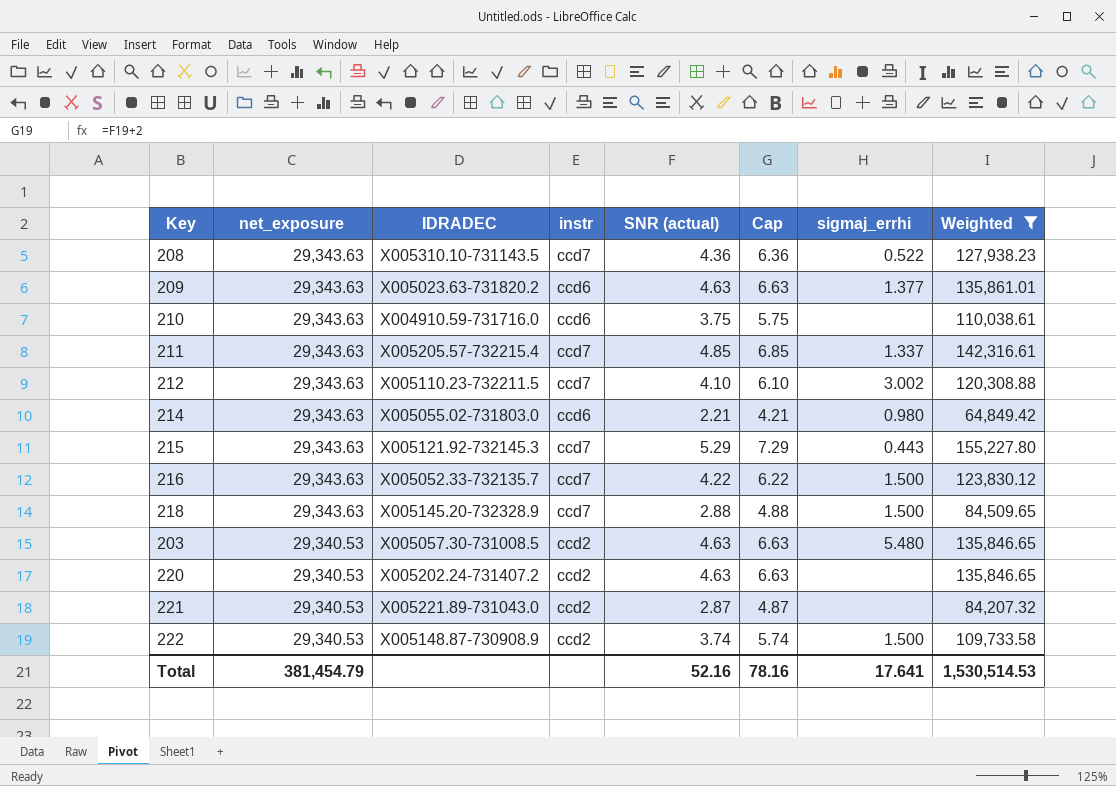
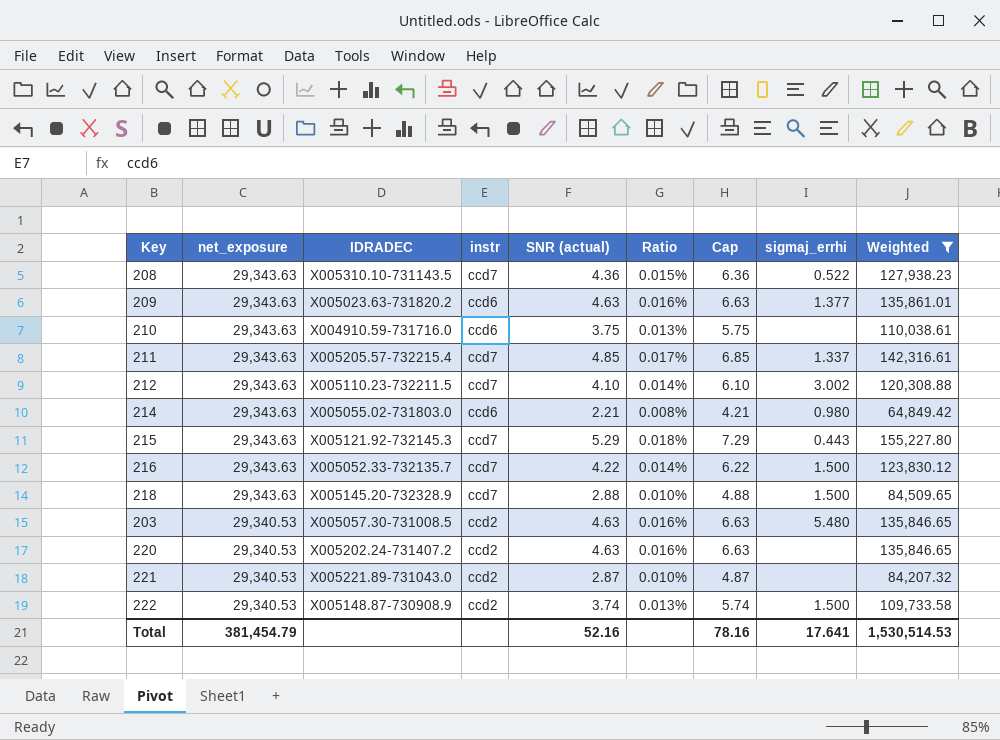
column Ratio | formula: none -> [SNR (actual)] / [net_exposure]

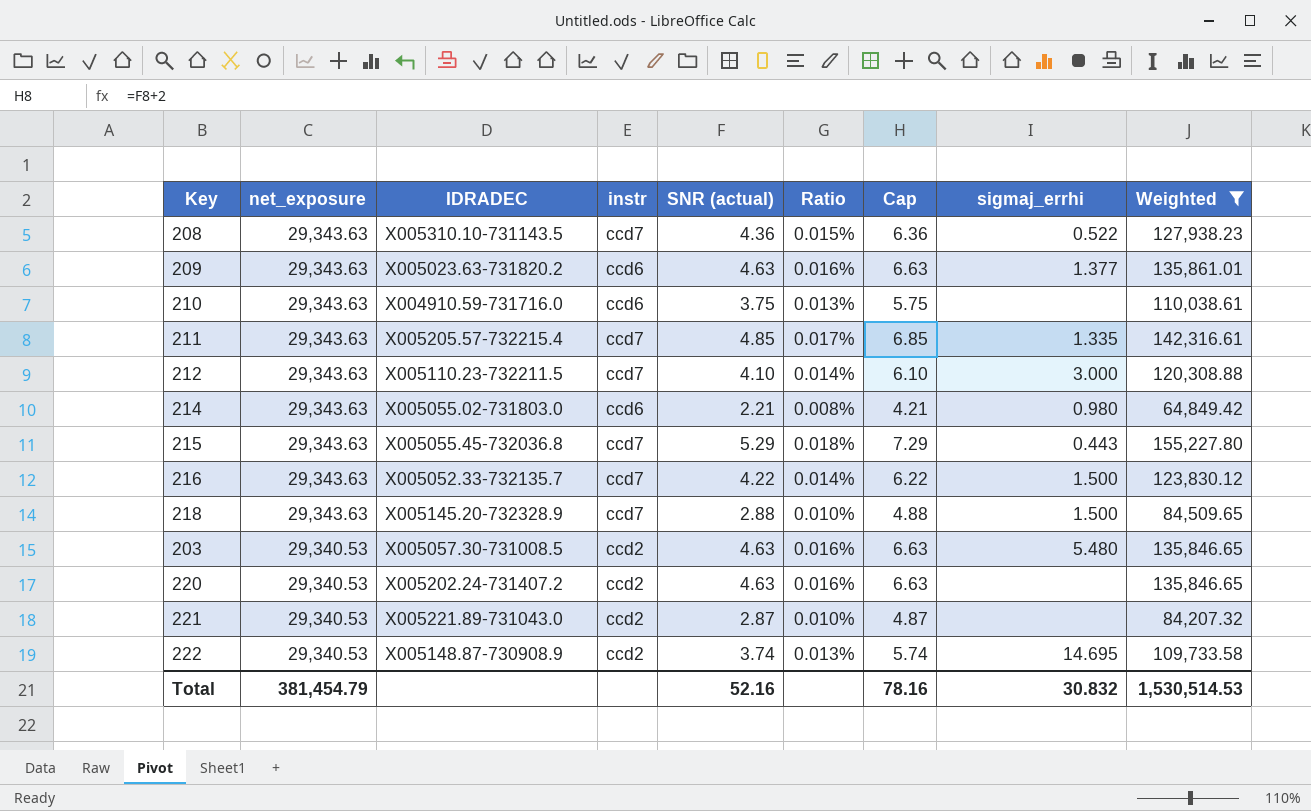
211 | sigmaj_errhi: 1.337 -> 1.335
212 | sigmaj_errhi: 3.002 -> 3.000
215 | IDRADEC: X005121.92-732145.3 -> X005055.45-732036.8
222 | sigmaj_errhi: 1.500 -> 14.695
Total | sigmaj_errhi: 17.641 -> 30.832

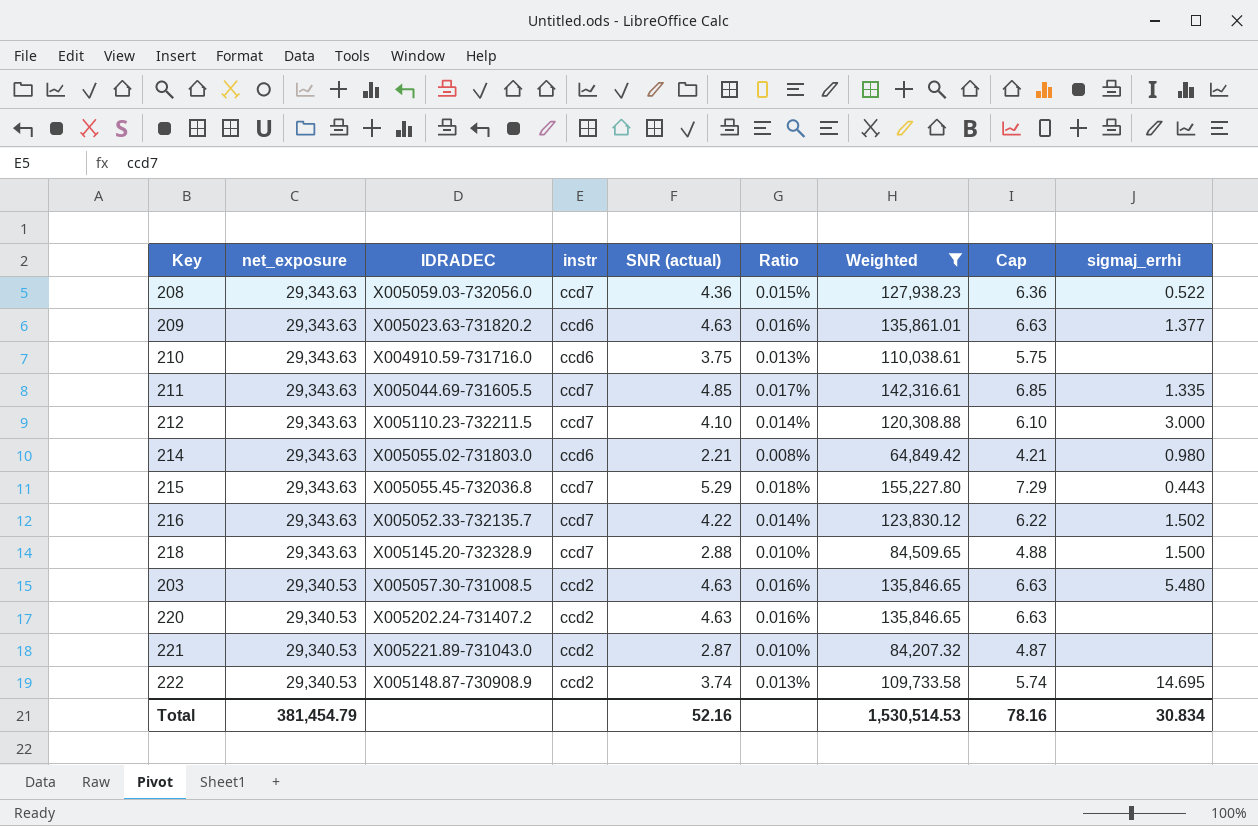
column Weighted | position: 9 -> 7
208 | IDRADEC: X005310.10-731143.5 -> X005059.03-732056.0
211 | IDRADEC: X005205.57-732215.4 -> X005044.69-731605.5
216 | sigmaj_errhi: 1.500 -> 1.502
Total | sigmaj_errhi: 30.832 -> 30.834

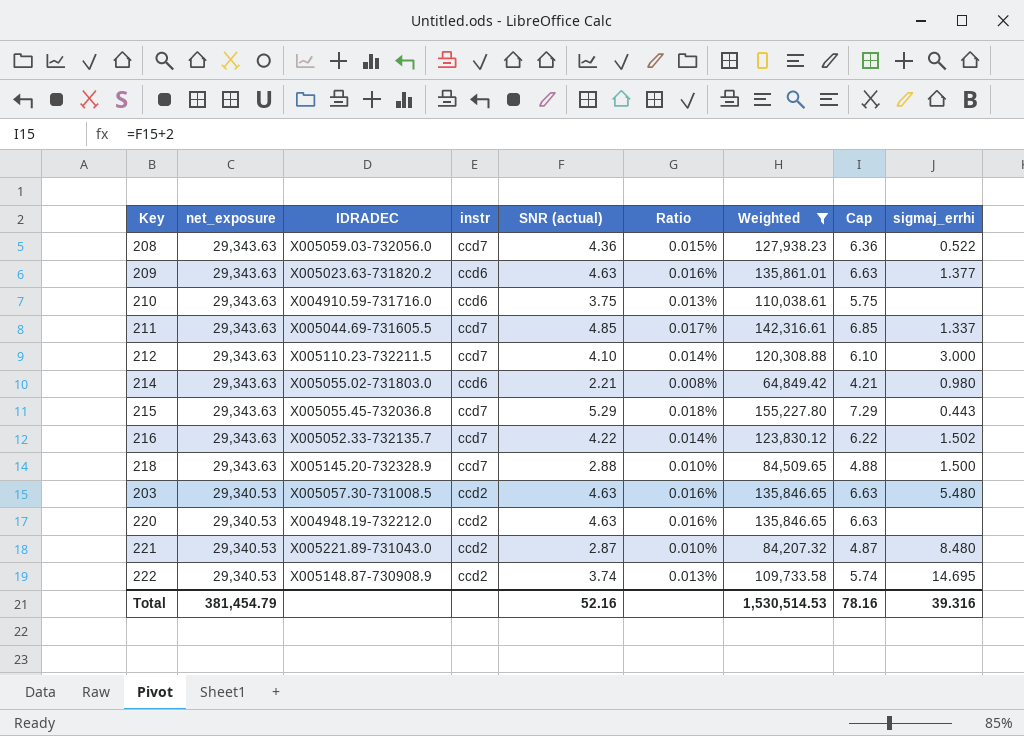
211 | sigmaj_errhi: 1.335 -> 1.337
220 | IDRADEC: X005202.24-731407.2 -> X004948.19-732212.0
221 | sigmaj_errhi: none -> 8.480
Total | sigmaj_errhi: 30.834 -> 39.316

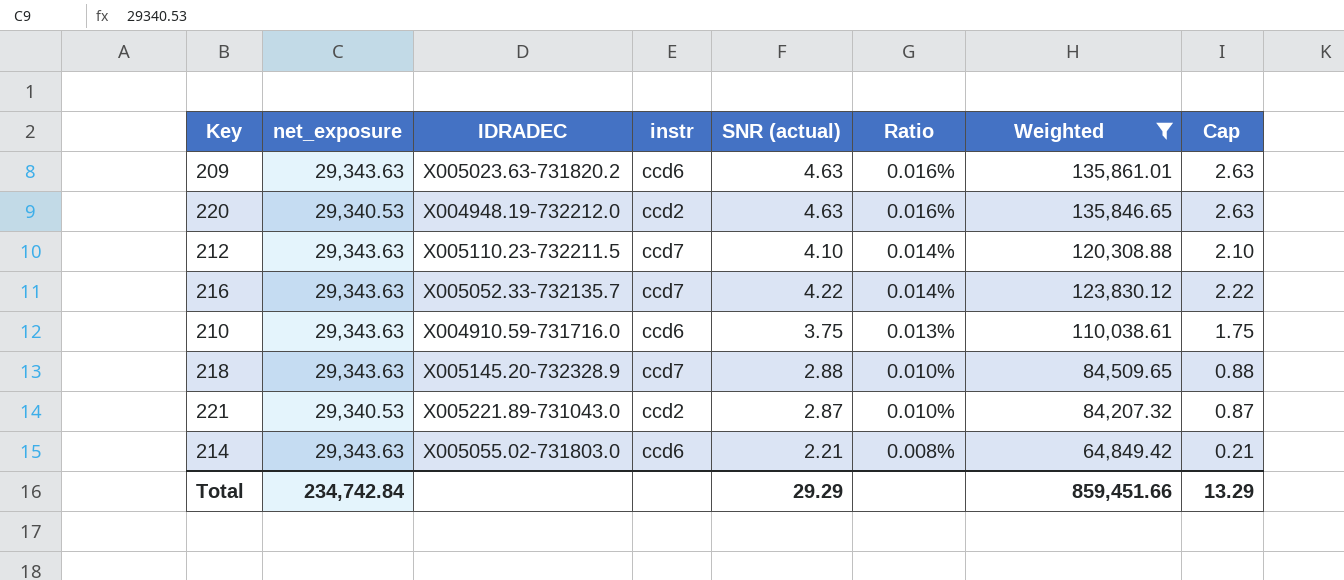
row order: net_exposure descending -> Ratio descending
column sigmaj_errhi | position: 9 -> none
column Cap | formula: [SNR (actual)] + 2 -> [SNR (actual)] - 2
row 208: 29,343.63 | X005059.03-732056.0 | ccd7 | 4.36 | 0.015% | 127,938.23 | 6.36 | 0.522 -> none
row 211: 29,343.63 | X005044.69-731605.5 | ccd7 | 4.85 | 0.017% | 142,316.61 | 6.85 | 1.337 -> none
row 215: 29,343.63 | X005055.45-732036.8 | ccd7 | 5.29 | 0.018% | 155,227.80 | 7.29 | 0.443 -> none
row 203: 29,340.53 | X005057.30-731008.5 | ccd2 | 4.63 | 0.016% | 135,846.65 | 6.63 | 5.480 -> none
row 222: 29,340.53 | X005148.87-730908.9 | ccd2 | 3.74 | 0.013% | 109,733.58 | 5.74 | 14.695 -> none
Total | net_exposure: 381,454.79 -> 234,742.84
Total | SNR (actual): 52.16 -> 29.29
Total | Weighted: 1,530,514.53 -> 859,451.66
Total | Cap: 78.16 -> 13.29

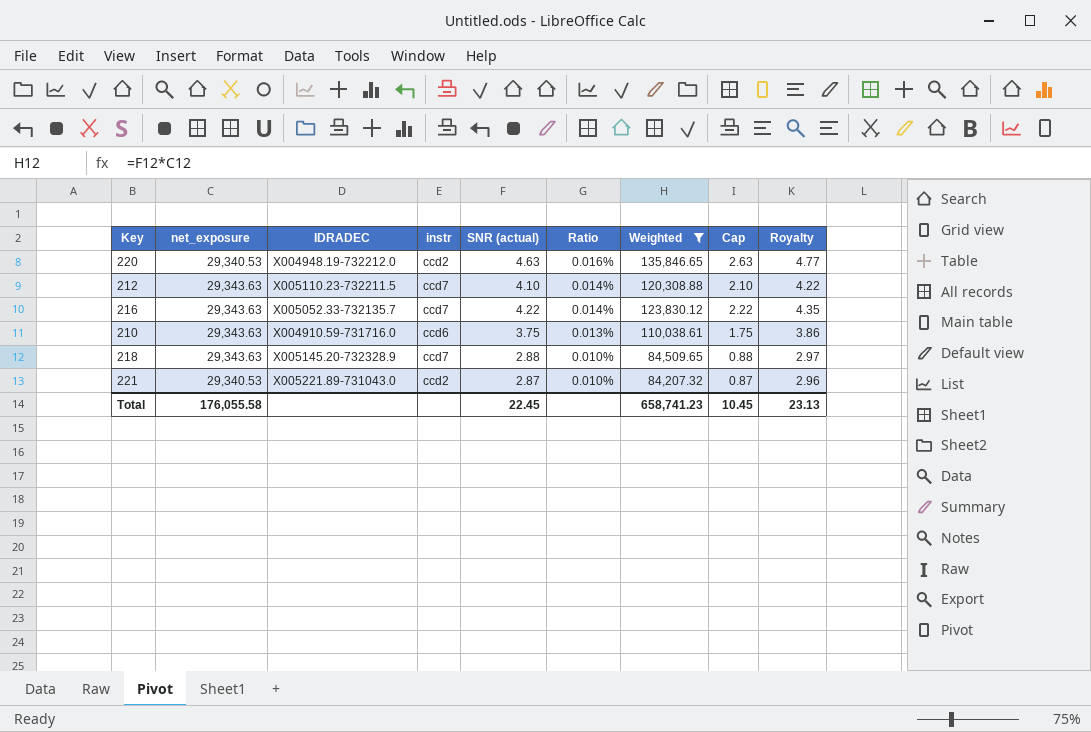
column Royalty | formula: none -> [SNR (actual)] * 1.03
row 209: 29,343.63 | X005023.63-731820.2 | ccd6 | 4.63 | 0.016% | 135,861.01 | 2.63 -> none
row 214: 29,343.63 | X005055.02-731803.0 | ccd6 | 2.21 | 0.008% | 64,849.42 | 0.21 -> none
Total | net_exposure: 234,742.84 -> 176,055.58
Total | SNR (actual): 29.29 -> 22.45
Total | Weighted: 859,451.66 -> 658,741.23
Total | Cap: 13.29 -> 10.45

